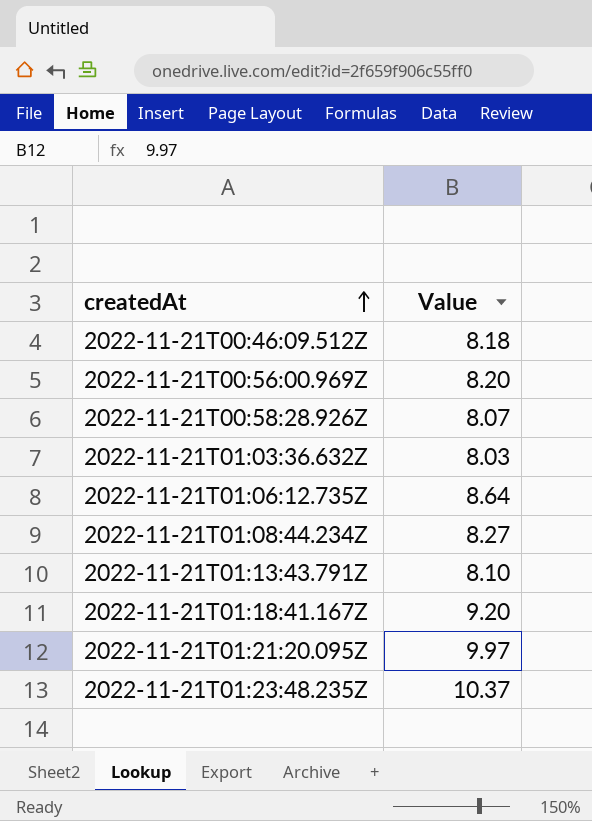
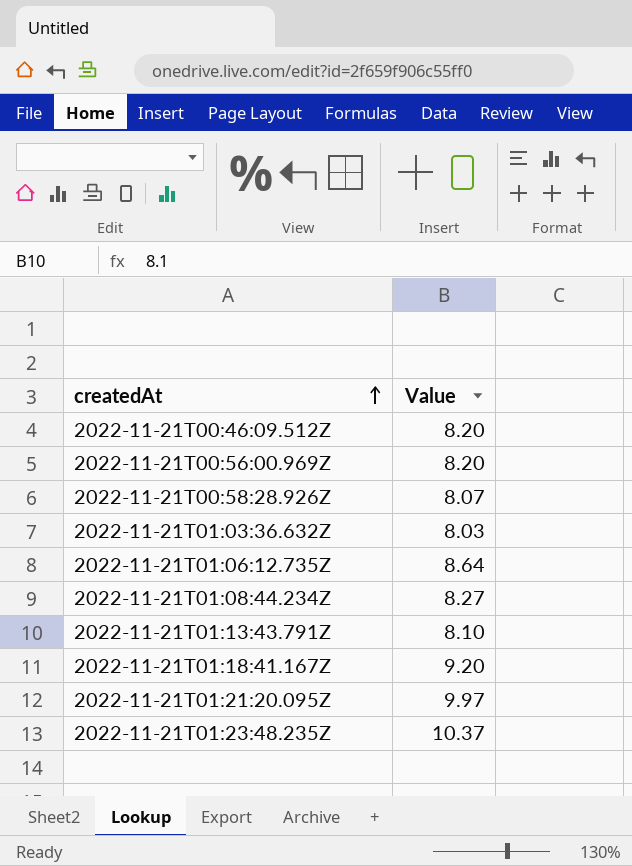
2022-11-21T00:46:09.512Z | Value: 8.18 -> 8.20

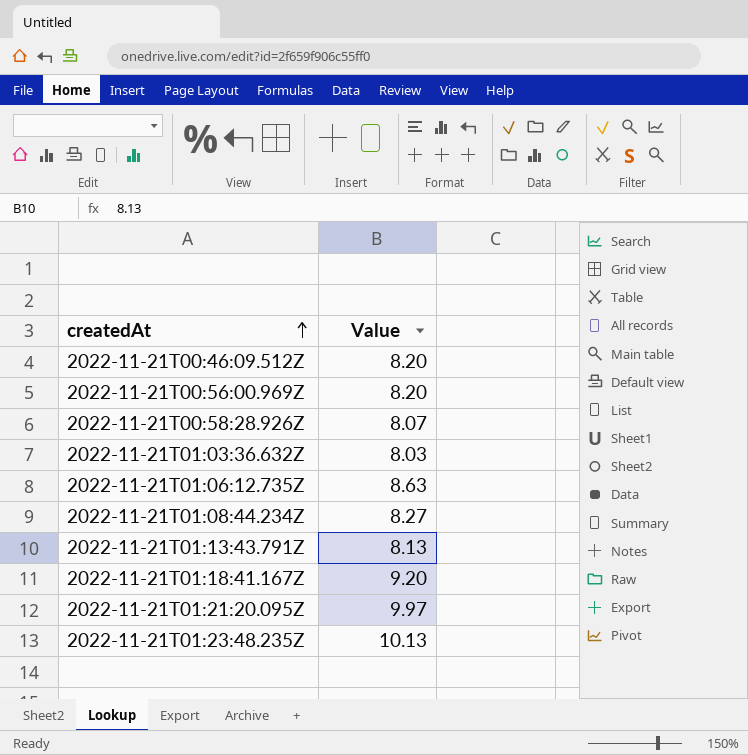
2022-11-21T01:06:12.735Z | Value: 8.64 -> 8.63
2022-11-21T01:13:43.791Z | Value: 8.10 -> 8.13
2022-11-21T01:23:48.235Z | Value: 10.37 -> 10.13

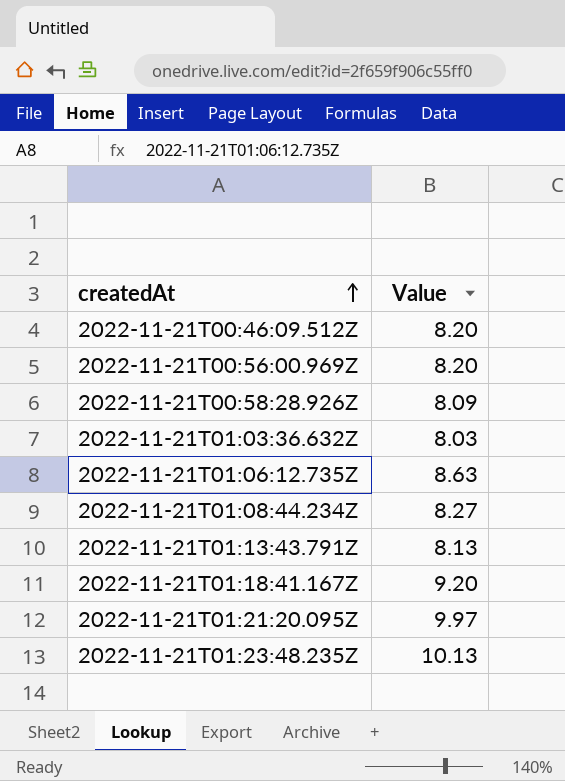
2022-11-21T00:58:28.926Z | Value: 8.07 -> 8.09

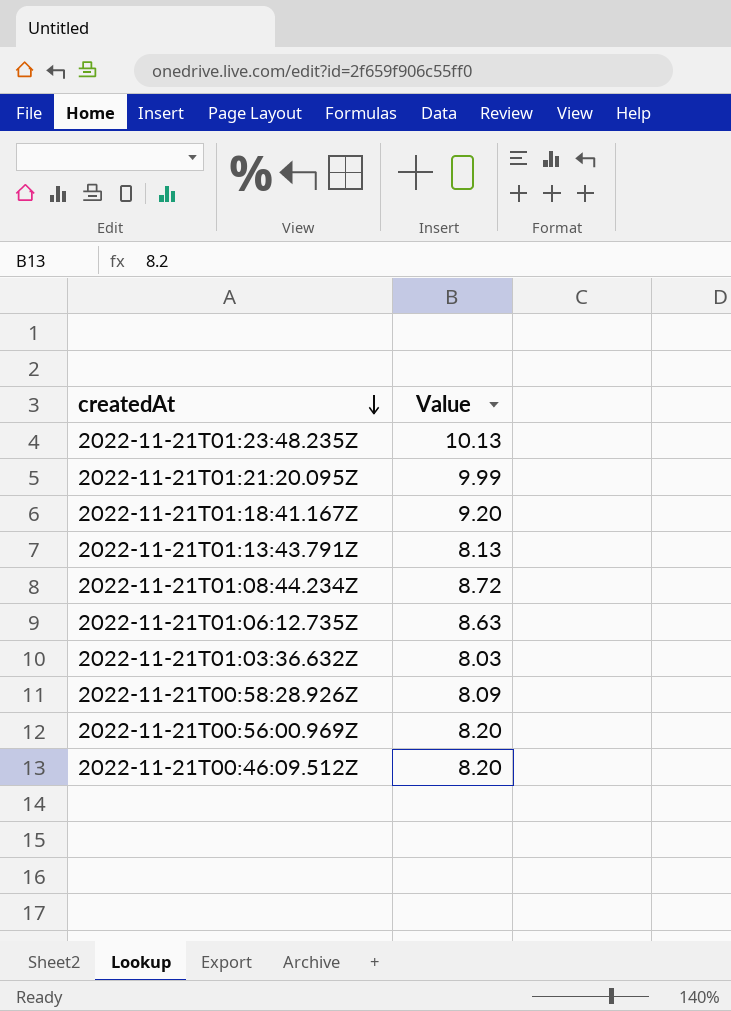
row order: createdAt ascending -> createdAt descending
2022-11-21T01:21:20.095Z | Value: 9.97 -> 9.99
2022-11-21T01:08:44.234Z | Value: 8.27 -> 8.72

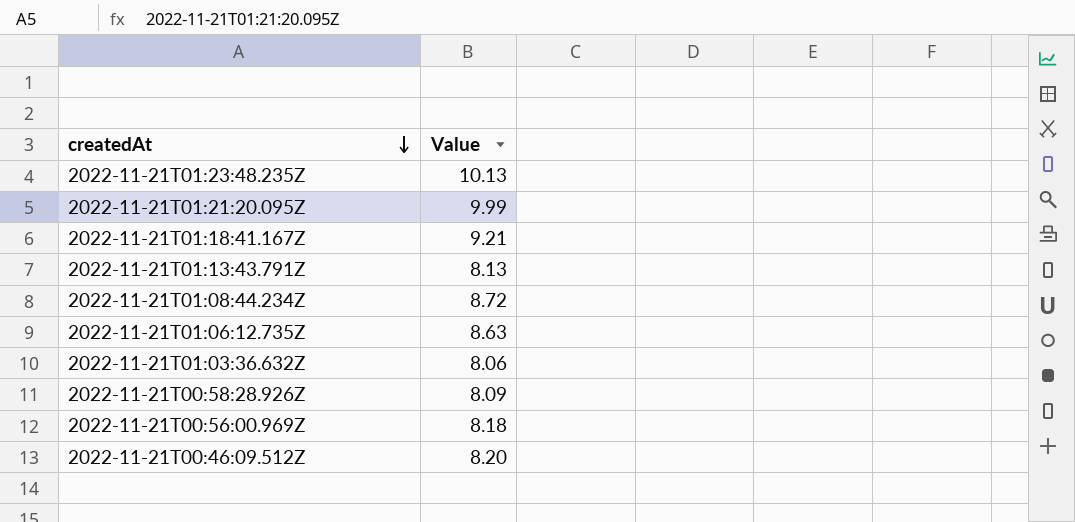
2022-11-21T01:18:41.167Z | Value: 9.20 -> 9.21
2022-11-21T01:03:36.632Z | Value: 8.03 -> 8.06
2022-11-21T00:56:00.969Z | Value: 8.20 -> 8.18

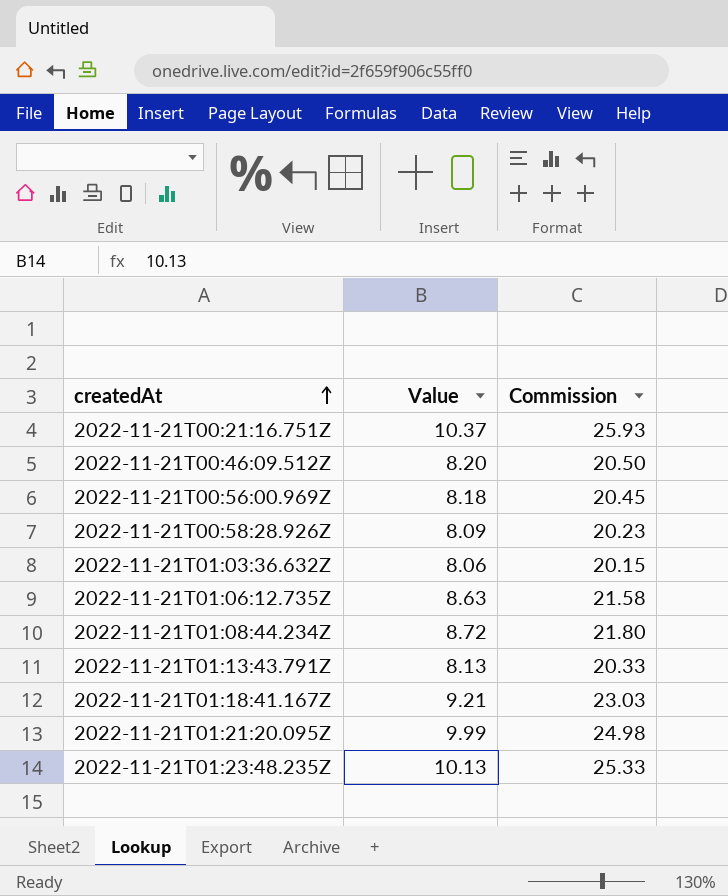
row order: createdAt descending -> createdAt ascending
column Commission | formula: none -> [Value] * 2.5
row 2022-11-21T00:21:16.751Z: none -> 10.37 | 25.93

